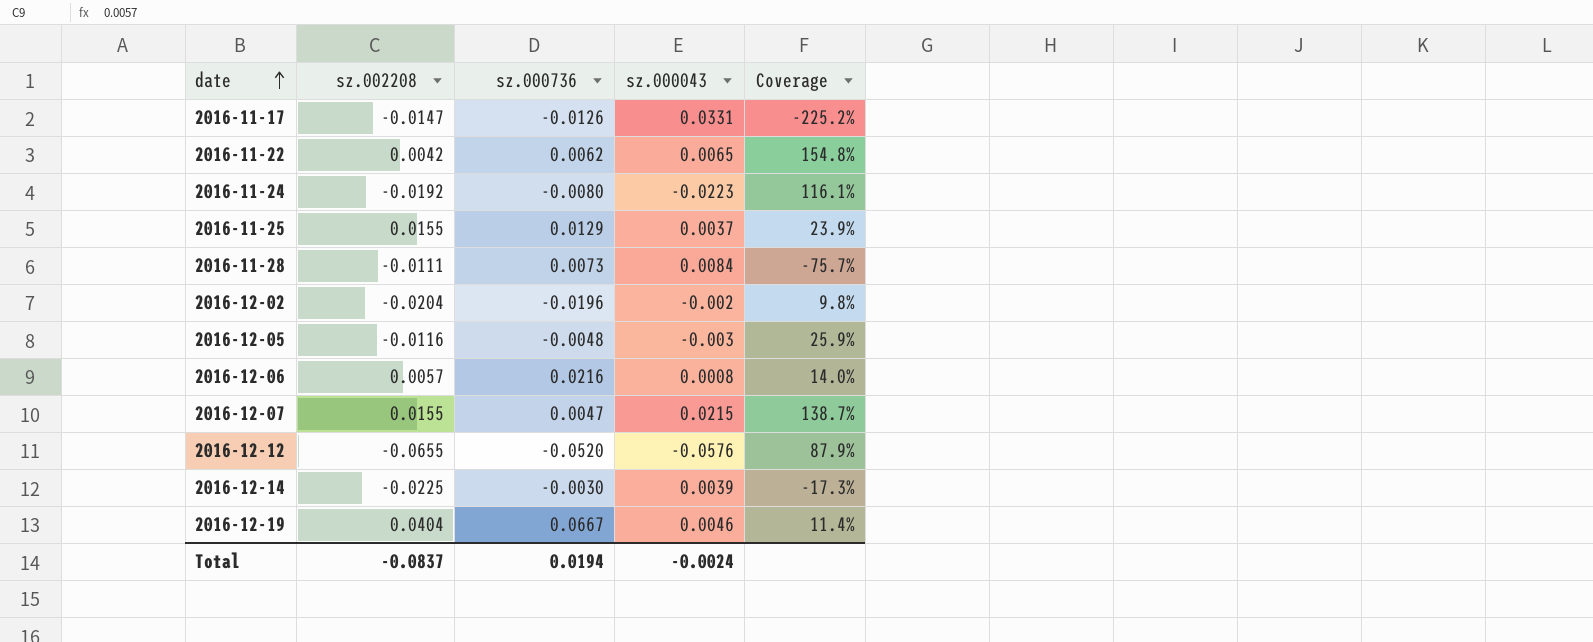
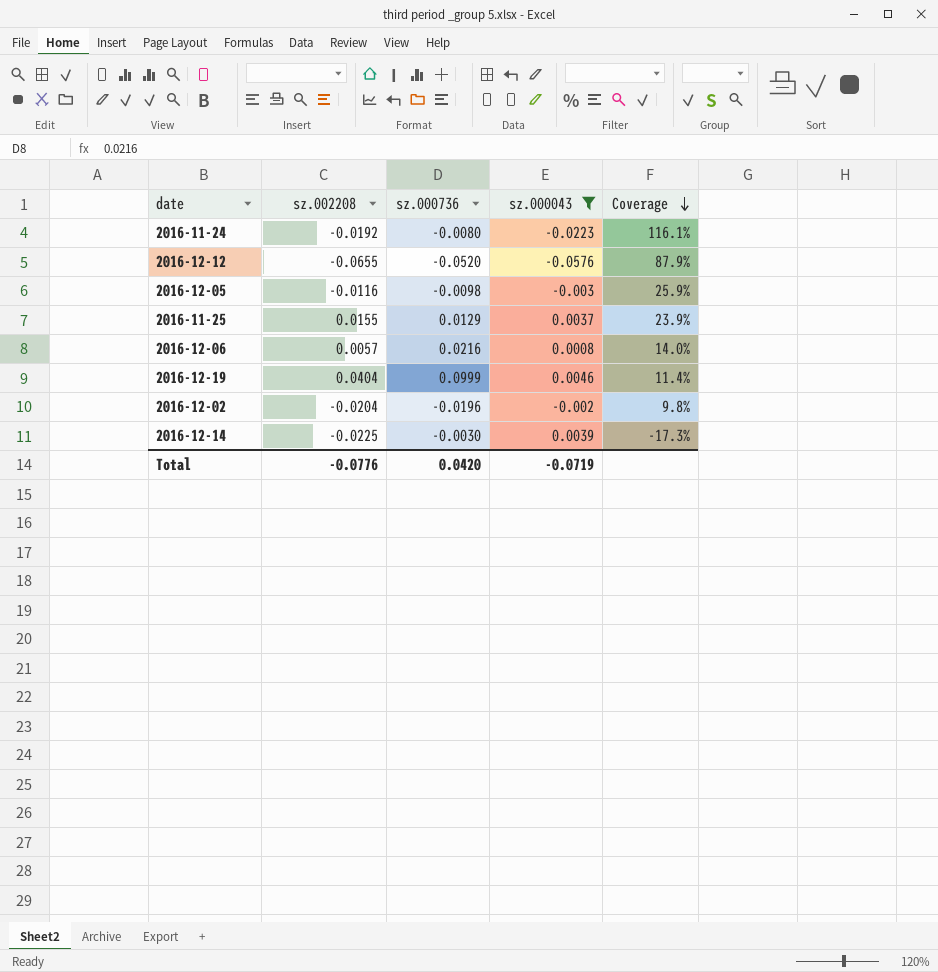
filter: none -> sz.000043 <= 0.0046
row order: date ascending -> Coverage descending
2016-12-05 | sz.000736: -0.0048 -> -0.0098
2016-12-19 | sz.000736: 0.0667 -> 0.0999
Total | sz.002208: -0.0837 -> -0.0776
Total | sz.000736: 0.0194 -> 0.0420
Total | sz.000043: -0.0024 -> -0.0719

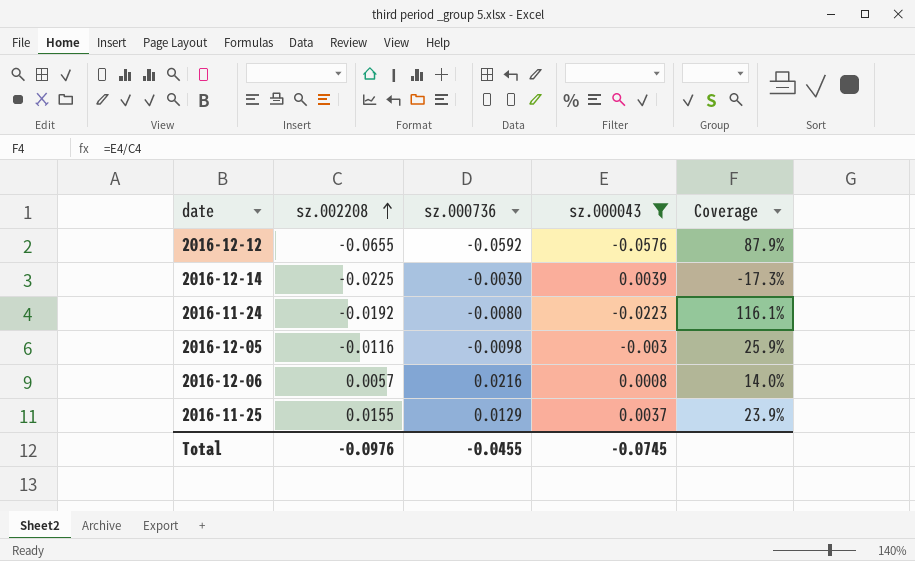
row order: Coverage descending -> sz.002208 ascending
row 2016-12-19: 0.0404 | 0.0999 | 0.0046 | 11.4% -> none
row 2016-12-02: -0.0204 | -0.0196 | -0.002 | 9.8% -> none
2016-12-12 | sz.000736: -0.0520 -> -0.0592
Total | sz.002208: -0.0776 -> -0.0976
Total | sz.000736: 0.0420 -> -0.0455
Total | sz.000043: -0.0719 -> -0.0745

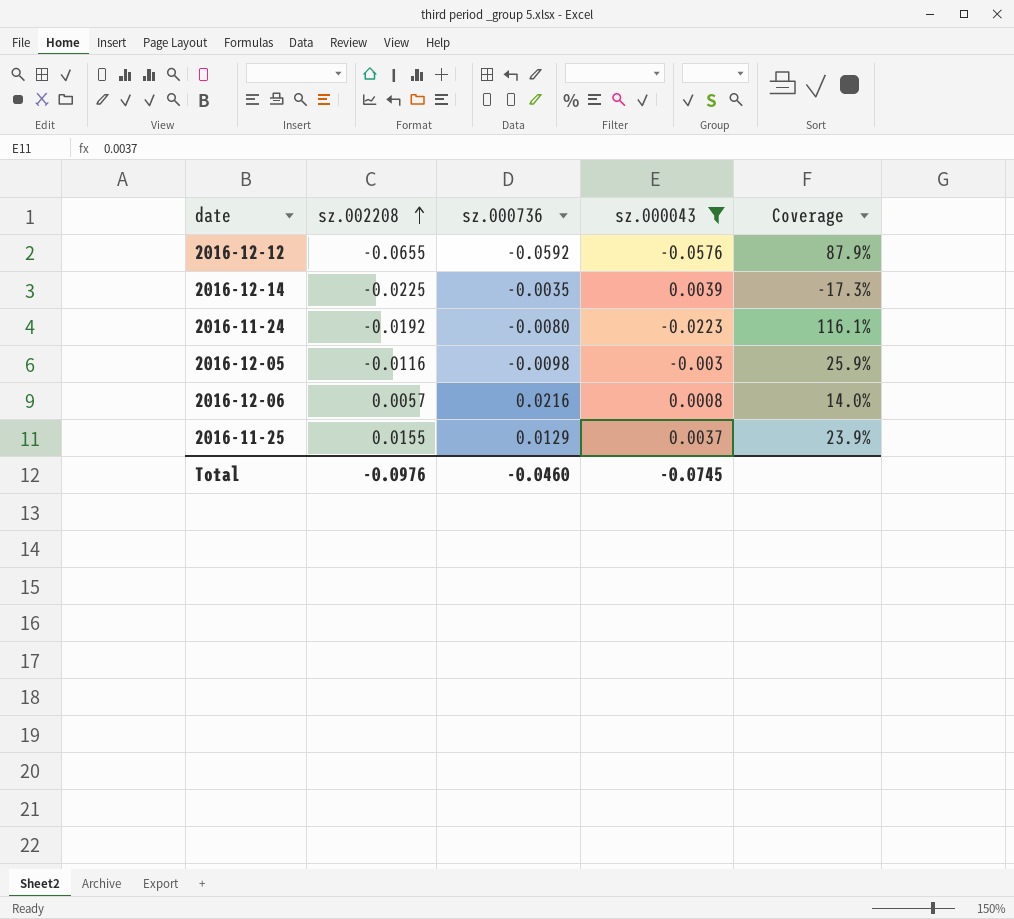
2016-12-14 | sz.000736: -0.0030 -> -0.0035
Total | sz.000736: -0.0455 -> -0.0460

